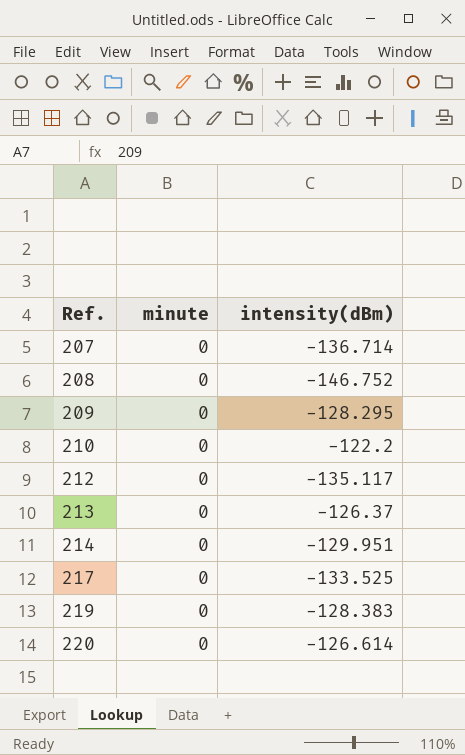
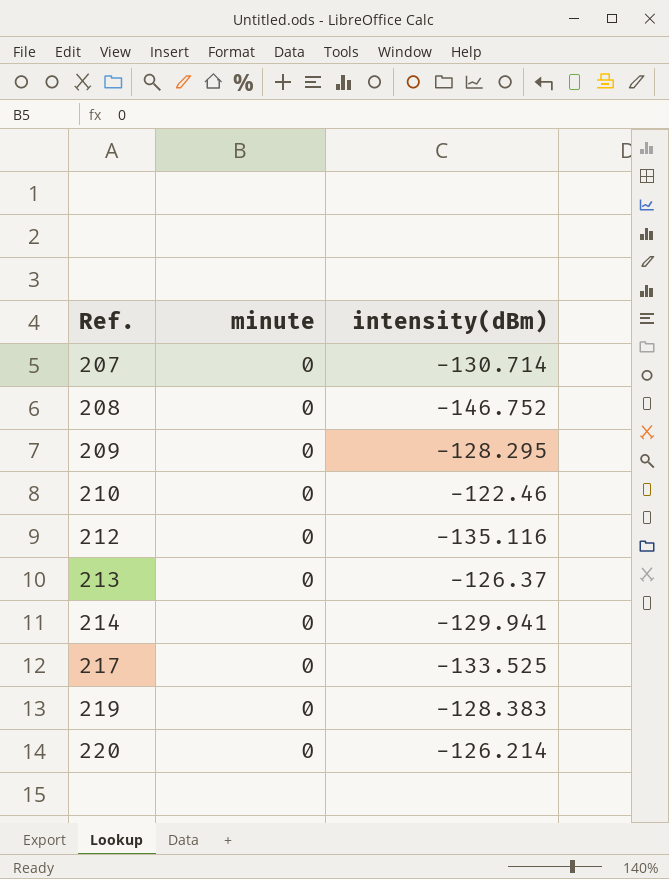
207 | intensity(dBm): -136.714 -> -130.714
210 | intensity(dBm): -122.2 -> -122.46
212 | intensity(dBm): -135.117 -> -135.116
214 | intensity(dBm): -129.951 -> -129.941
220 | intensity(dBm): -126.614 -> -126.214

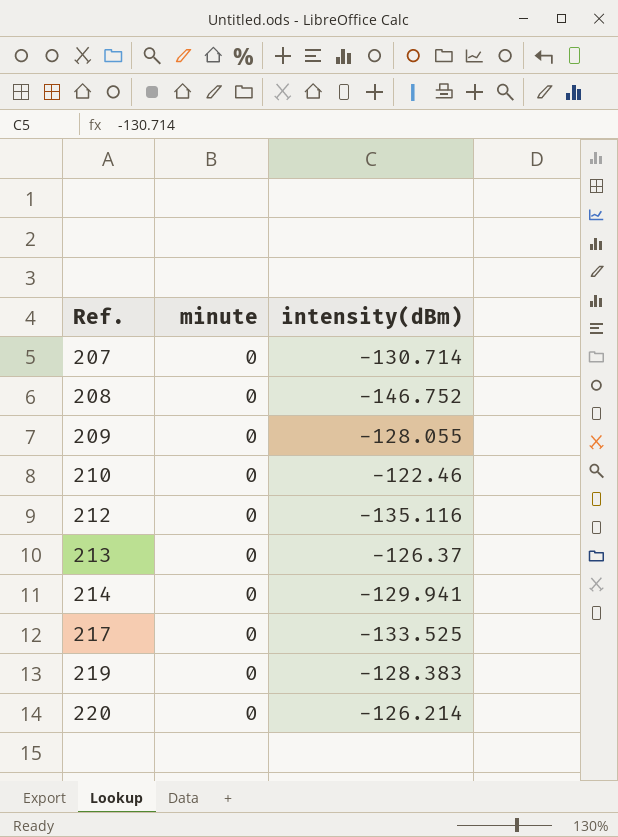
209 | intensity(dBm): -128.295 -> -128.055

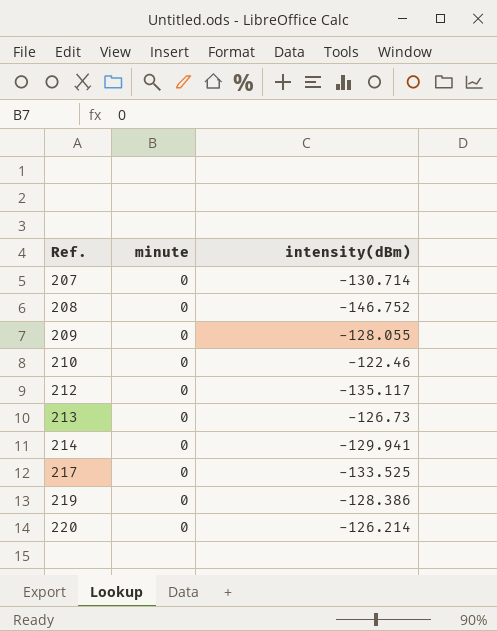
212 | intensity(dBm): -135.116 -> -135.117
213 | intensity(dBm): -126.37 -> -126.73
219 | intensity(dBm): -128.383 -> -128.386

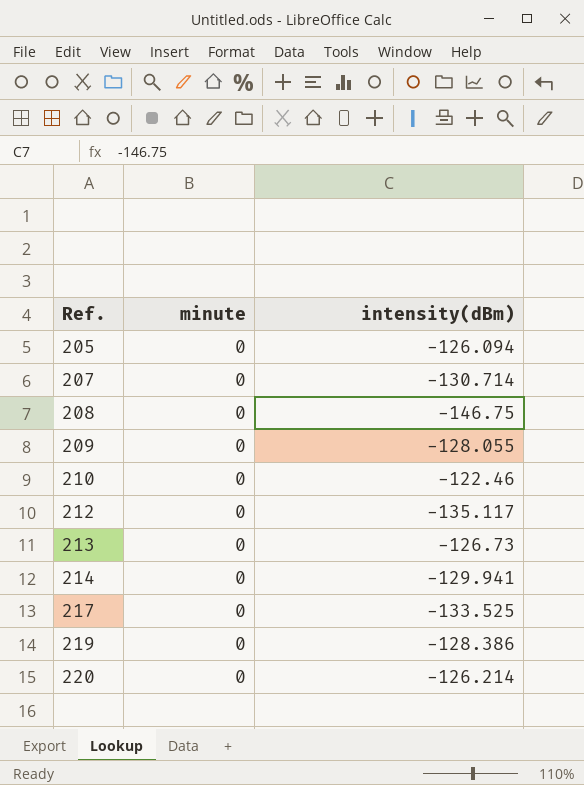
row 205: none -> 0 | -126.094
208 | intensity(dBm): -146.752 -> -146.75

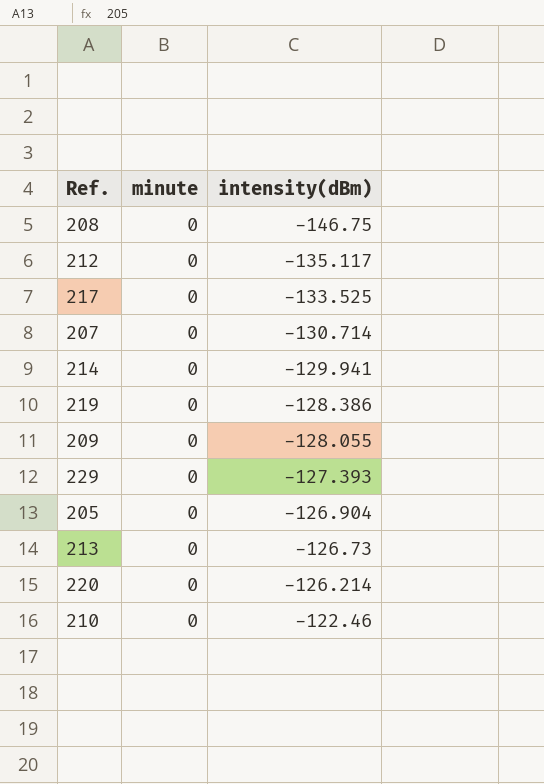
row order: Ref. ascending -> intensity(dBm) ascending
row 229: none -> 0 | -127.393
205 | intensity(dBm): -126.094 -> -126.904

